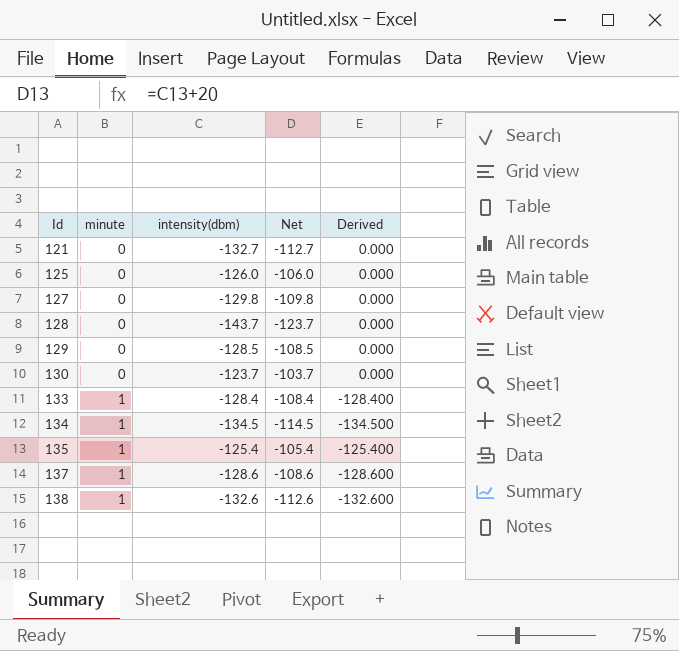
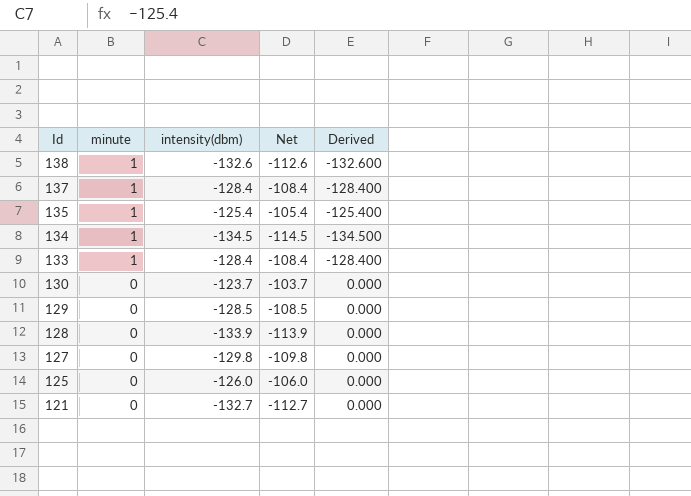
row order: Id ascending -> Id descending
137 | intensity(dbm): -128.6 -> -128.4
137 | Net: -108.6 -> -108.4
137 | Derived: -128.600 -> -128.400
128 | intensity(dbm): -143.7 -> -133.9
128 | Net: -123.7 -> -113.9

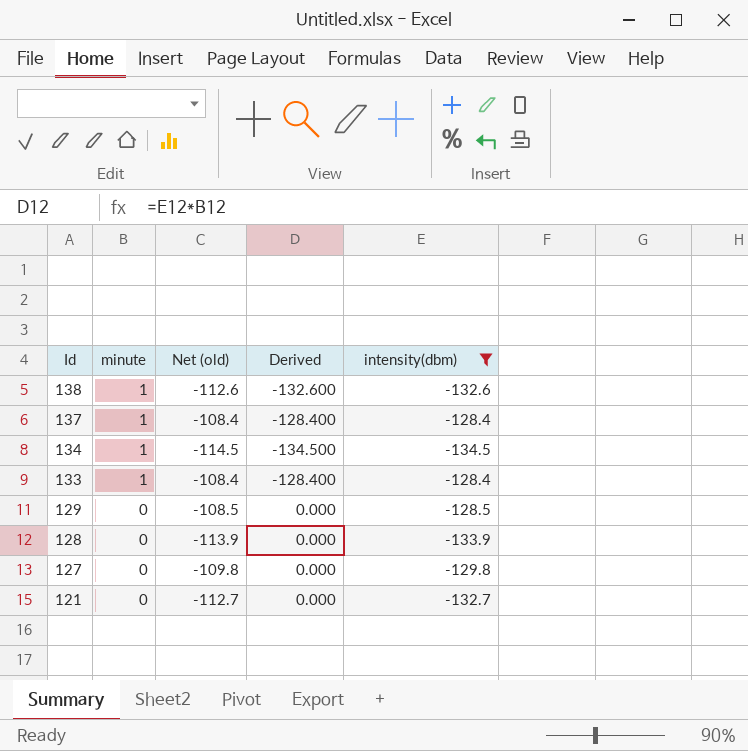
filter: none -> intensity(dbm) <= -128.4
column name: Net -> Net (old)
column intensity(dbm) | position: 3 -> 5

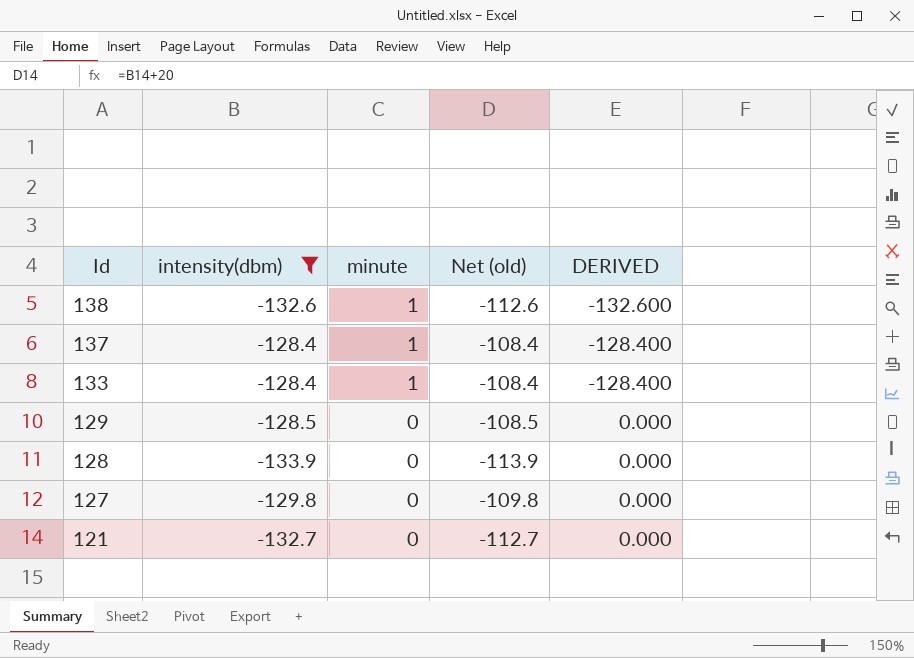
column intensity(dbm) | position: 5 -> 2
column name: Derived -> DERIVED
row 134: 1 | -114.5 | -134.500 | -134.5 -> none

